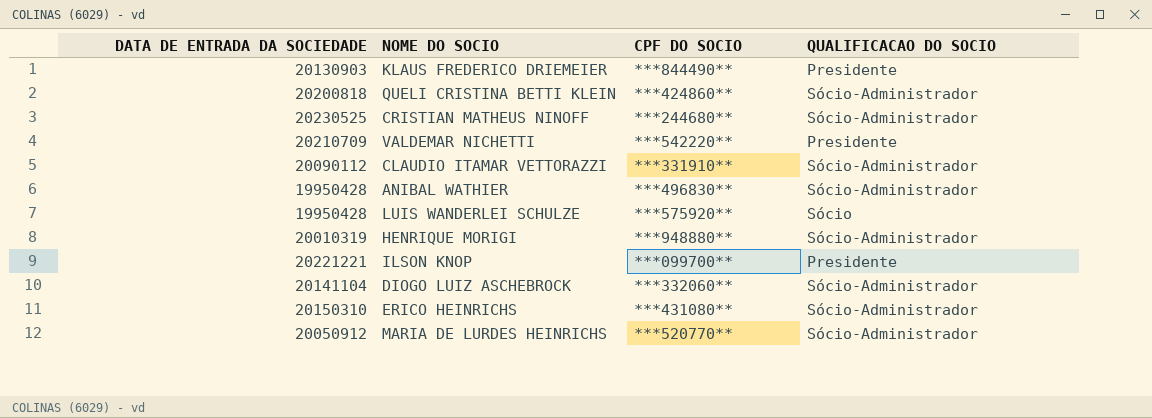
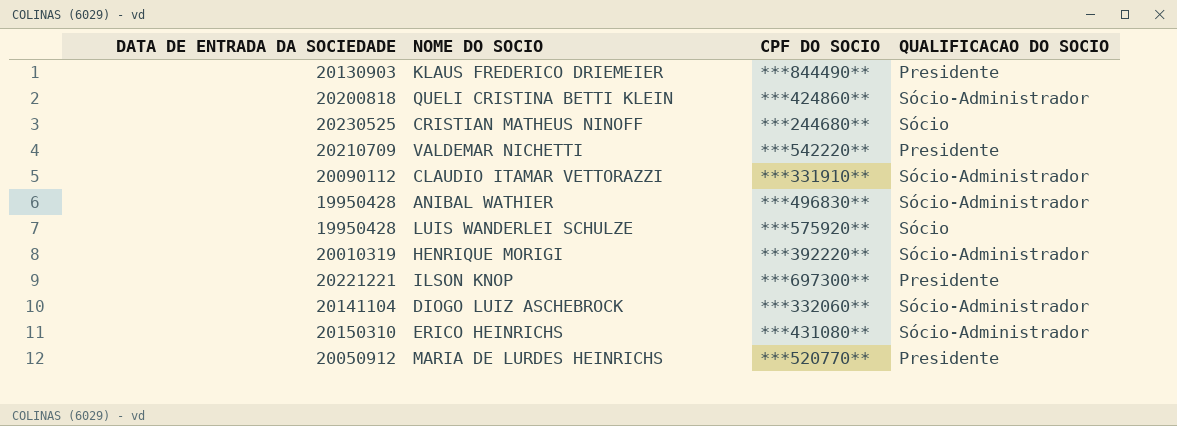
CRISTIAN MATHEUS NINOFF | QUALIFICACAO DO SOCIO: Sócio-Administrador -> Sócio
HENRIQUE MORIGI | CPF DO SOCIO: ***948880** -> ***392220**
ILSON KNOP | CPF DO SOCIO: ***099700** -> ***697300**
MARIA DE LURDES HEINRICHS | QUALIFICACAO DO SOCIO: Sócio-Administrador -> Presidente

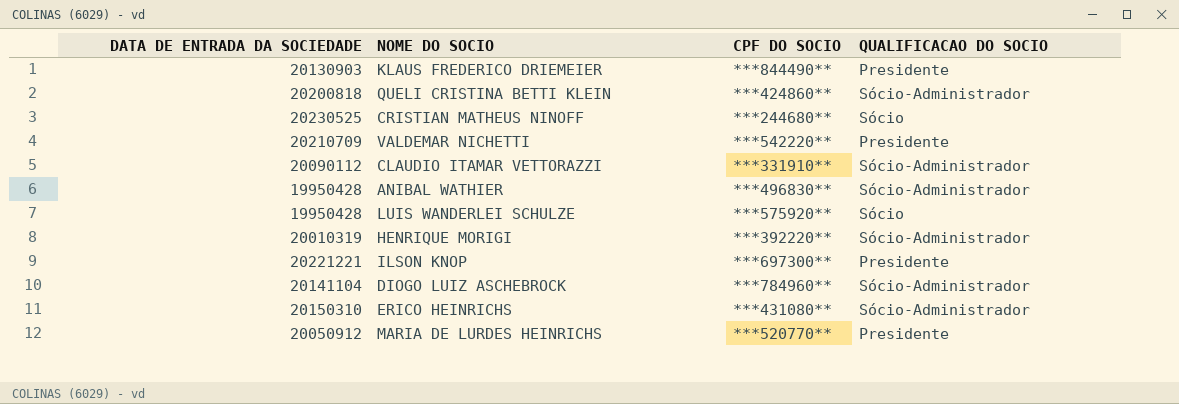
DIOGO LUIZ ASCHEBROCK | CPF DO SOCIO: ***332060** -> ***784960**

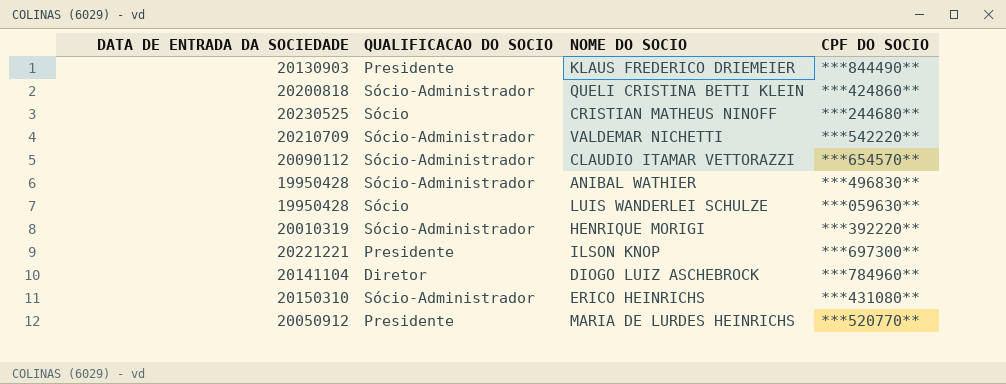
column QUALIFICACAO DO SOCIO | position: 4 -> 2
VALDEMAR NICHETTI | QUALIFICACAO DO SOCIO: Presidente -> Sócio-Administrador
CLAUDIO ITAMAR VETTORAZZI | CPF DO SOCIO: ***331910** -> ***654570**
LUIS WANDERLEI SCHULZE | CPF DO SOCIO: ***575920** -> ***059630**
DIOGO LUIZ ASCHEBROCK | QUALIFICACAO DO SOCIO: Sócio-Administrador -> Diretor

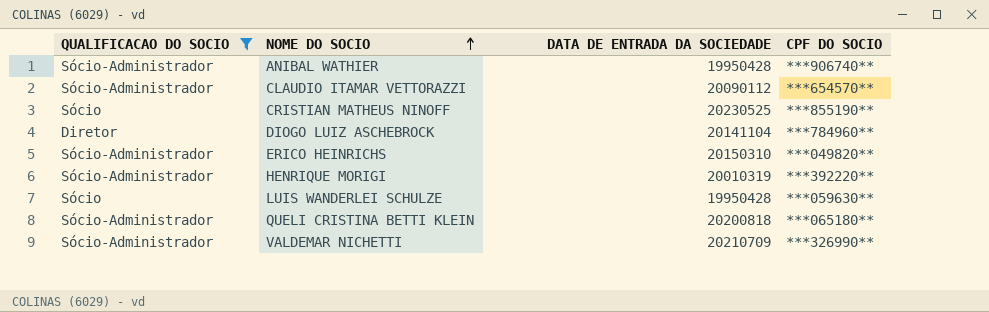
filter: none -> QUALIFICACAO DO SOCIO != Presidente
row order: none -> NOME DO SOCIO ascending
column DATA DE ENTRADA DA SOCIEDADE | position: 1 -> 3
ANIBAL WATHIER | CPF DO SOCIO: ***496830** -> ***906740**
CRISTIAN MATHEUS NINOFF | CPF DO SOCIO: ***244680** -> ***855190**
ERICO HEINRICHS | CPF DO SOCIO: ***431080** -> ***049820**
QUELI CRISTINA BETTI KLEIN | CPF DO SOCIO: ***424860** -> ***065180**
VALDEMAR NICHETTI | CPF DO SOCIO: ***542220** -> ***326990**

